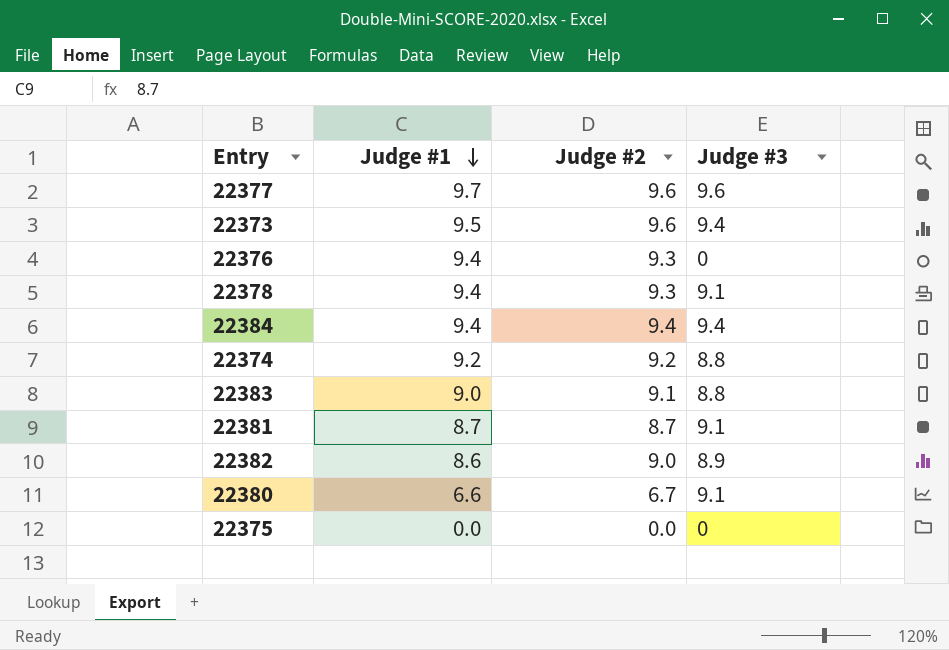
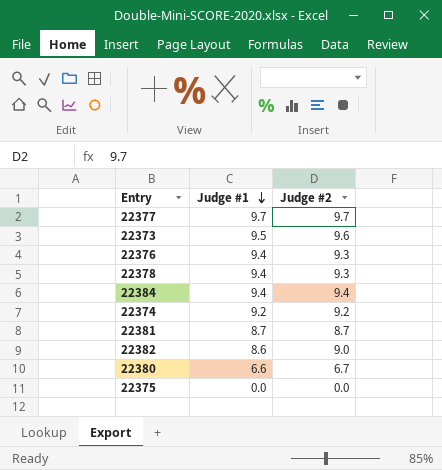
column Judge #3 | position: 4 -> none
row 22383: 9.0 | 9.1 | 8.8 -> none
22377 | Judge #2: 9.6 -> 9.7

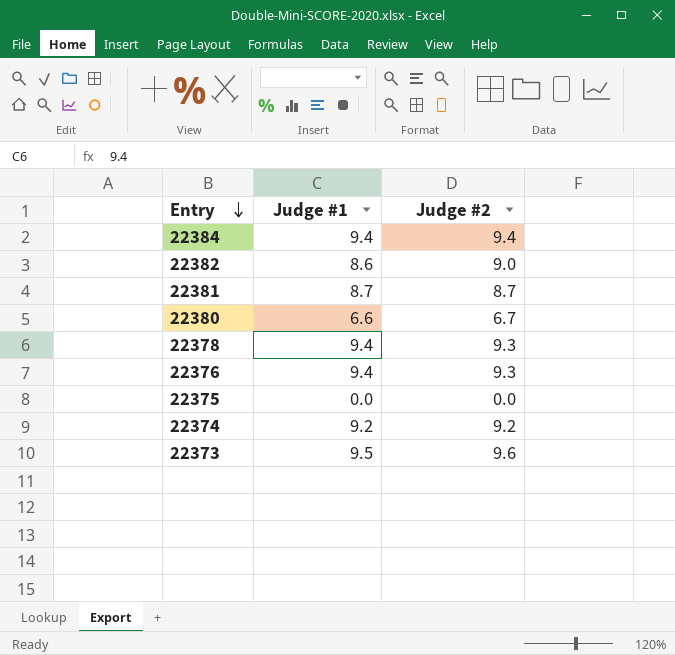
row order: Judge #1 descending -> Entry descending
row 22377: 9.7 | 9.7 -> none

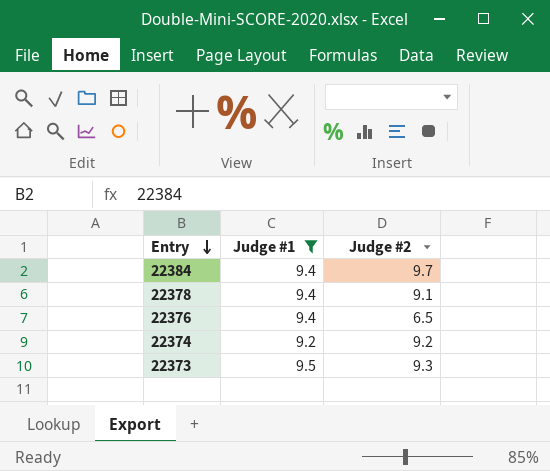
filter: none -> Judge #1 >= 9.2
22384 | Judge #2: 9.4 -> 9.7
22378 | Judge #2: 9.3 -> 9.1
22376 | Judge #2: 9.3 -> 6.5
22373 | Judge #2: 9.6 -> 9.3

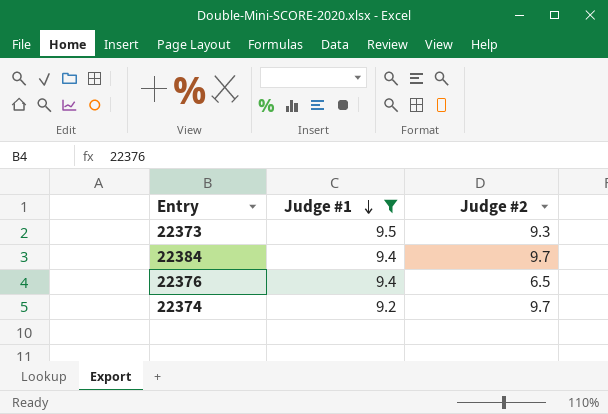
row order: Entry descending -> Judge #1 descending
row 22378: 9.4 | 9.1 -> none
22374 | Judge #2: 9.2 -> 9.7

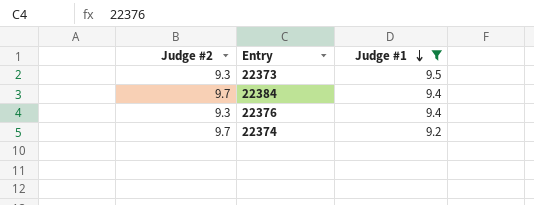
column Judge #2 | position: 3 -> 1
22376 | Judge #2: 6.5 -> 9.3

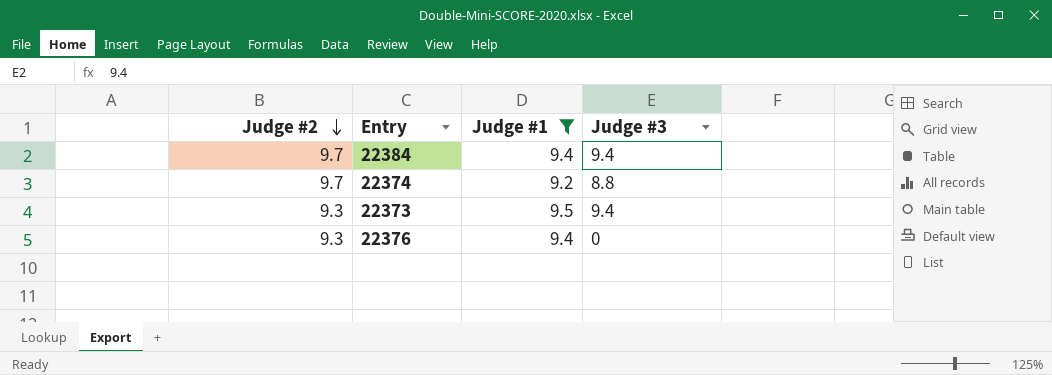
row order: Judge #1 descending -> Judge #2 descending
column Judge #3 | position: none -> 4

